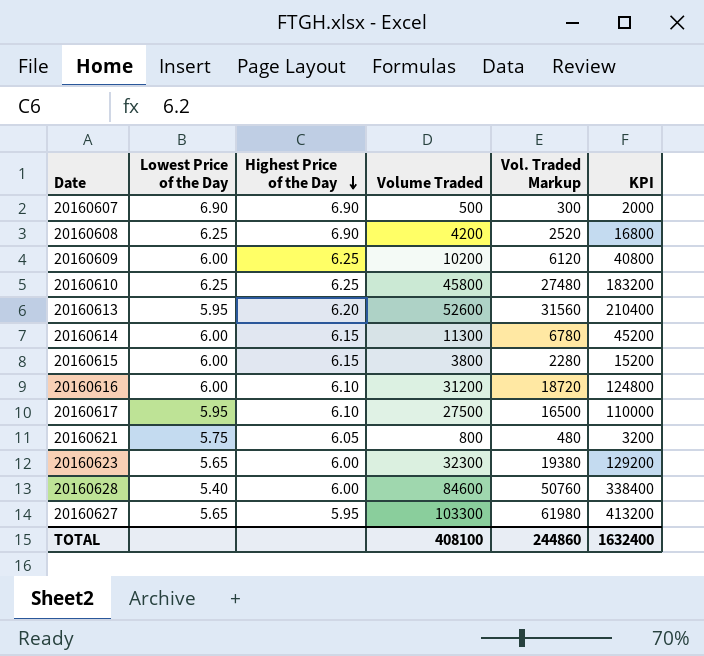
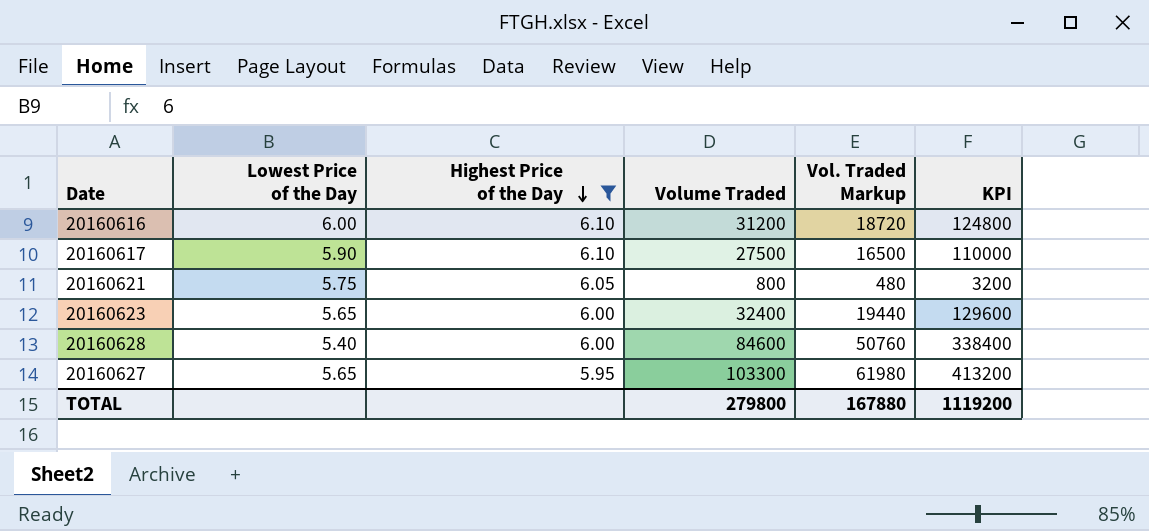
filter: none -> Highest Price of the Day <= 6.10
20160617 | Lowest Price of the Day: 5.95 -> 5.90
20160623 | Volume Traded: 32300 -> 32400
20160623 | Vol. Traded Markup: 19380 -> 19440
20160623 | KPI: 129200 -> 129600
TOTAL | Volume Traded: 408100 -> 279800
TOTAL | Vol. Traded Markup: 244860 -> 167880
TOTAL | KPI: 1632400 -> 1119200

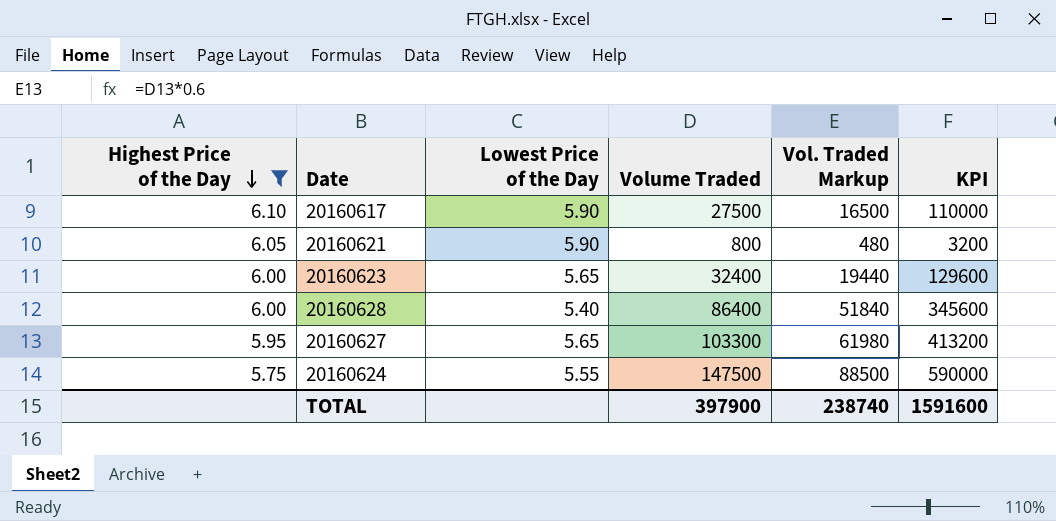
column Highest Price of the Day | position: 3 -> 1
row 20160616: 6.00 | 6.10 | 31200 | 18720 | 124800 -> none
20160621 | Lowest Price of the Day: 5.75 -> 5.90
20160628 | Volume Traded: 84600 -> 86400
20160628 | Vol. Traded Markup: 50760 -> 51840
20160628 | KPI: 338400 -> 345600
row 20160624: none -> 5.75 | 5.55 | 147500 | 88500 | 590000
TOTAL | Volume Traded: 279800 -> 397900
TOTAL | Vol. Traded Markup: 167880 -> 238740
TOTAL | KPI: 1119200 -> 1591600

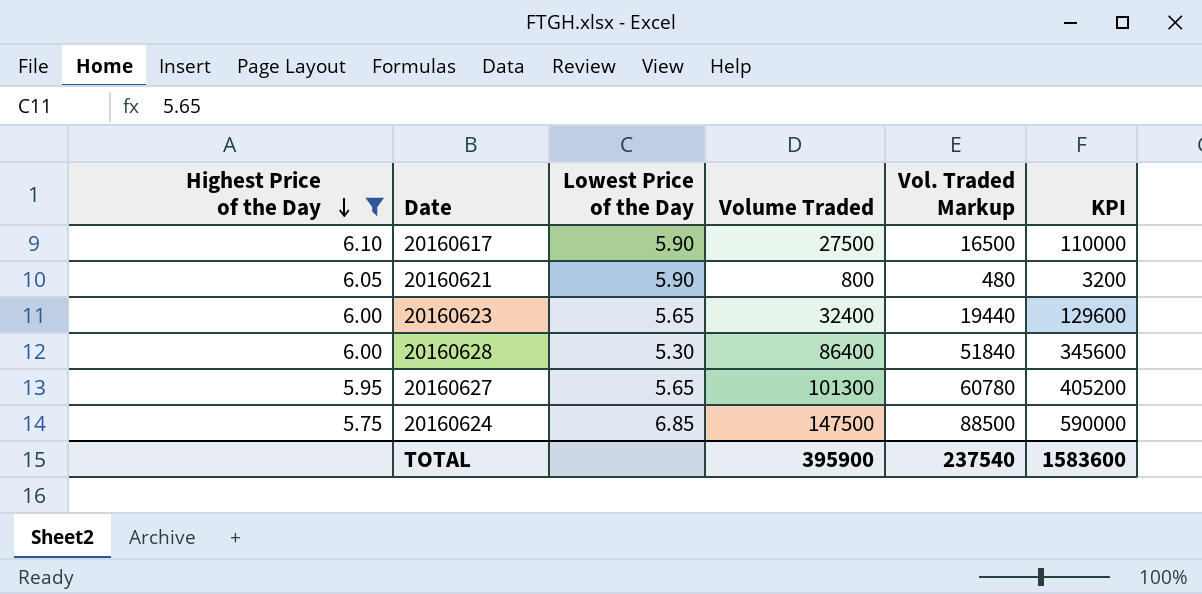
20160628 | Lowest Price of the Day: 5.40 -> 5.30
20160627 | Volume Traded: 103300 -> 101300
20160627 | Vol. Traded Markup: 61980 -> 60780
20160627 | KPI: 413200 -> 405200
20160624 | Lowest Price of the Day: 5.55 -> 6.85
TOTAL | Volume Traded: 397900 -> 395900
TOTAL | Vol. Traded Markup: 238740 -> 237540
TOTAL | KPI: 1591600 -> 1583600

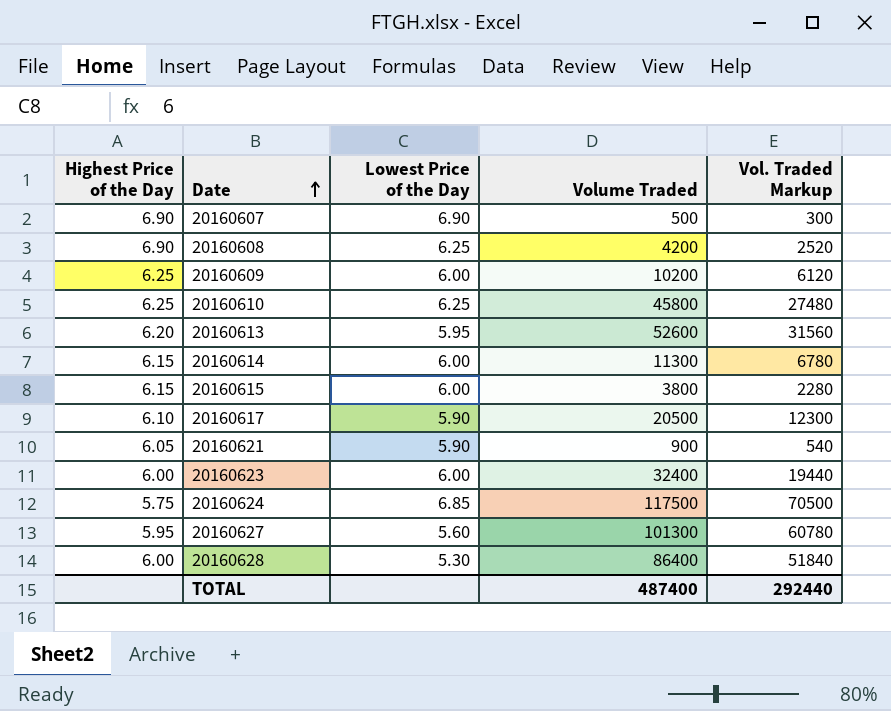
filter: Highest Price of the Day <= 6.10 -> none
row order: Highest Price of the Day descending -> Date ascending
column KPI | formula: [Volume Traded] * 4 -> none
20160617 | Volume Traded: 27500 -> 20500
20160617 | Vol. Traded Markup: 16500 -> 12300
20160621 | Volume Traded: 800 -> 900
20160621 | Vol. Traded Markup: 480 -> 540
20160623 | Lowest Price of the Day: 5.65 -> 6.00
20160624 | Volume Traded: 147500 -> 117500
20160624 | Vol. Traded Markup: 88500 -> 70500
20160627 | Lowest Price of the Day: 5.65 -> 5.60
TOTAL | Volume Traded: 395900 -> 487400
TOTAL | Vol. Traded Markup: 237540 -> 292440

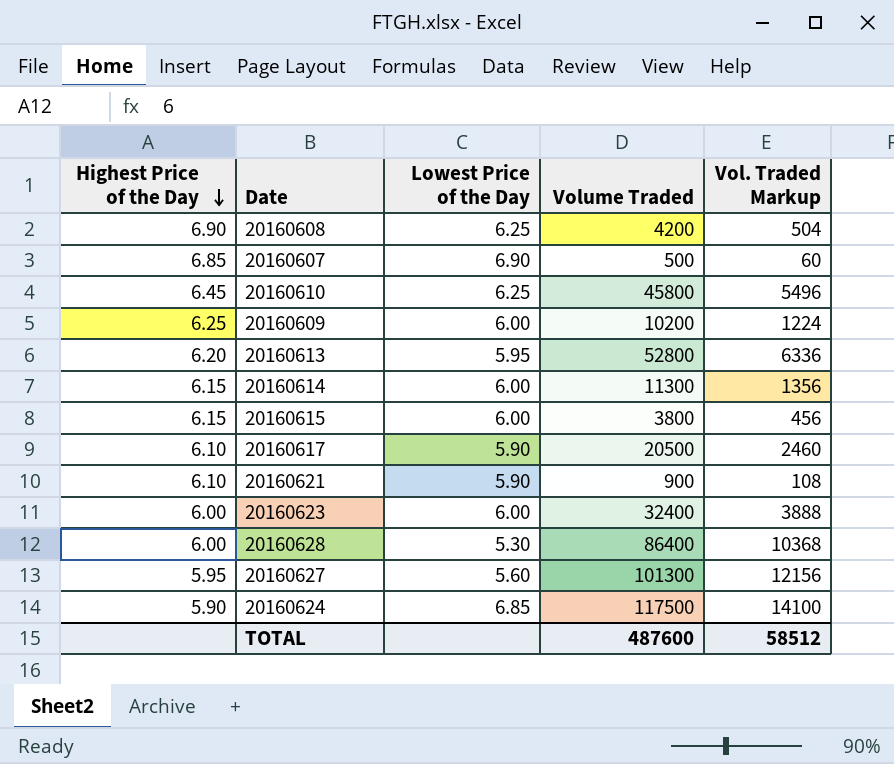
row order: Date ascending -> Highest Price of the Day descending
column Vol. Traded Markup | formula: [Volume Traded] * 0.6 -> [Volume Traded] * 0.12
20160607 | Highest Price of the Day: 6.90 -> 6.85
20160610 | Highest Price of the Day: 6.25 -> 6.45
20160613 | Volume Traded: 52600 -> 52800
20160621 | Highest Price of the Day: 6.05 -> 6.10
20160624 | Highest Price of the Day: 5.75 -> 5.90
TOTAL | Volume Traded: 487400 -> 487600
TOTAL | Vol. Traded Markup: 292440 -> 58512

